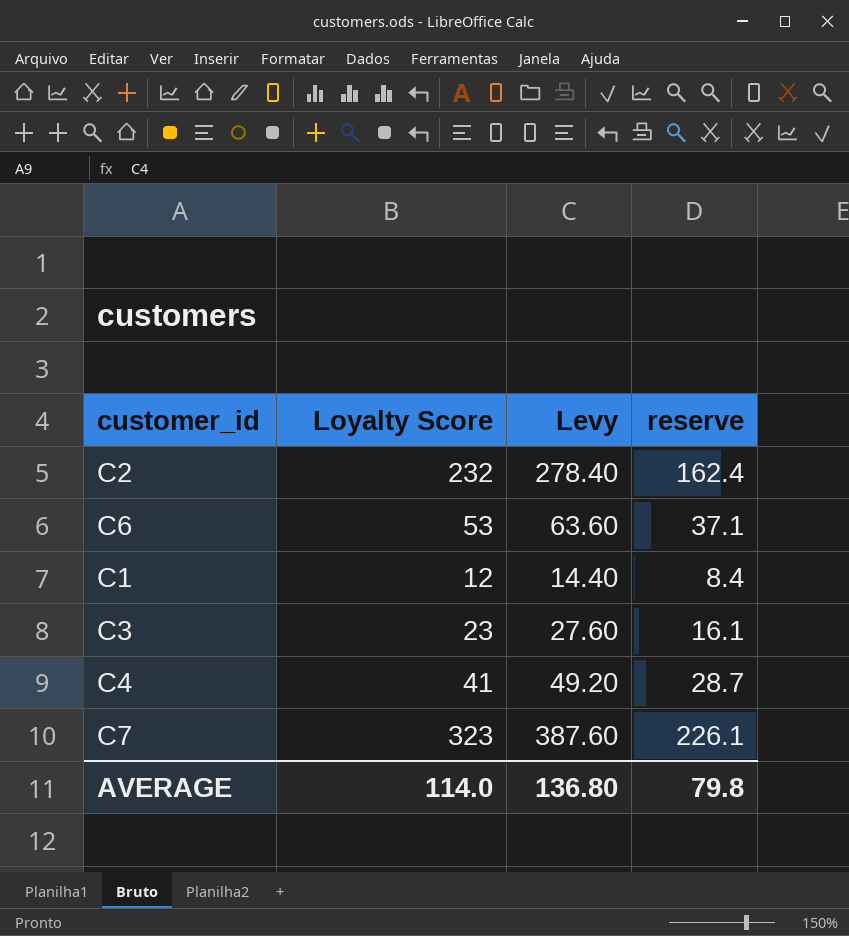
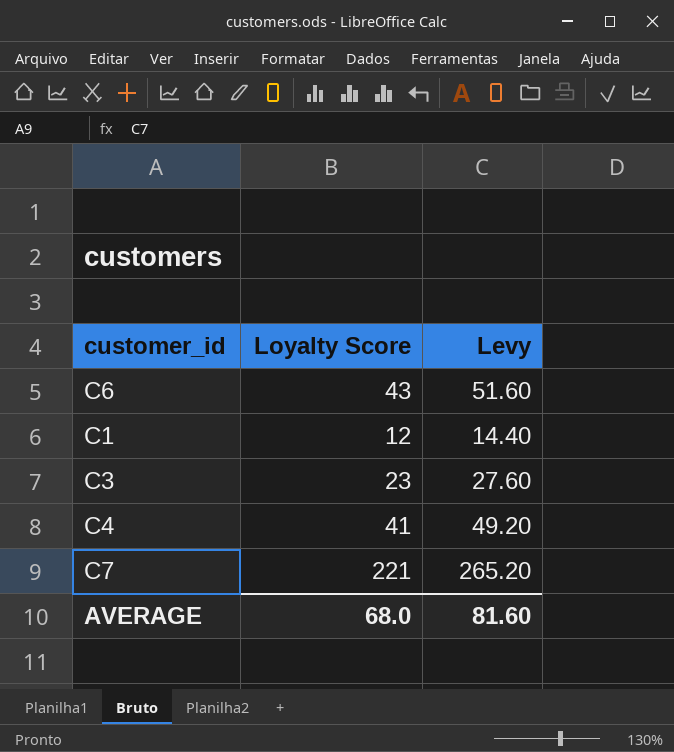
column reserve | formula: [Loyalty Score] * 0.7 -> none
row C2: 232 | 278.40 | 162.4 -> none
C6 | Loyalty Score: 53 -> 43
C6 | Levy: 63.60 -> 51.60
C7 | Loyalty Score: 323 -> 221
C7 | Levy: 387.60 -> 265.20
AVERAGE | Loyalty Score: 114.0 -> 68.0
AVERAGE | Levy: 136.80 -> 81.60

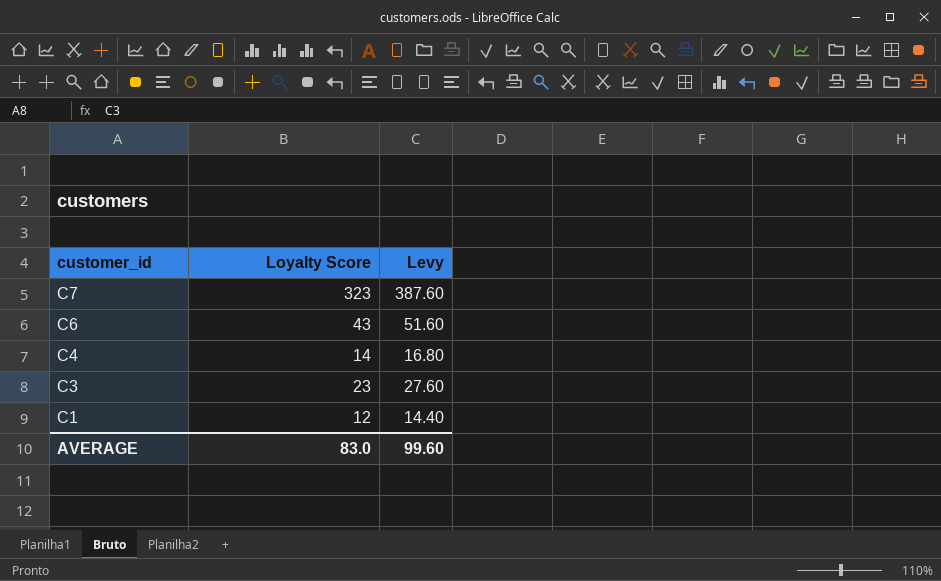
row order: none -> customer_id descending
C7 | Loyalty Score: 221 -> 323
C7 | Levy: 265.20 -> 387.60
C4 | Loyalty Score: 41 -> 14
C4 | Levy: 49.20 -> 16.80
AVERAGE | Loyalty Score: 68.0 -> 83.0
AVERAGE | Levy: 81.60 -> 99.60

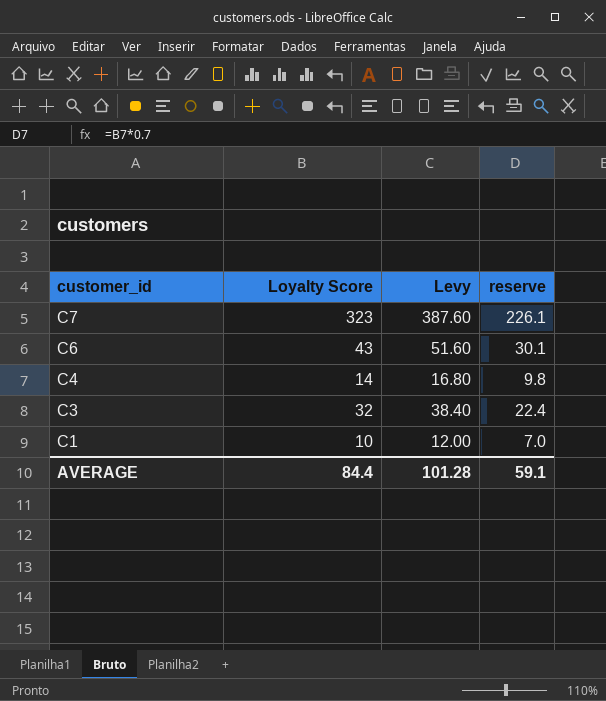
column reserve | formula: none -> [Loyalty Score] * 0.7
C3 | Loyalty Score: 23 -> 32
C3 | Levy: 27.60 -> 38.40
C1 | Loyalty Score: 12 -> 10
C1 | Levy: 14.40 -> 12.00
AVERAGE | Loyalty Score: 83.0 -> 84.4
AVERAGE | Levy: 99.60 -> 101.28

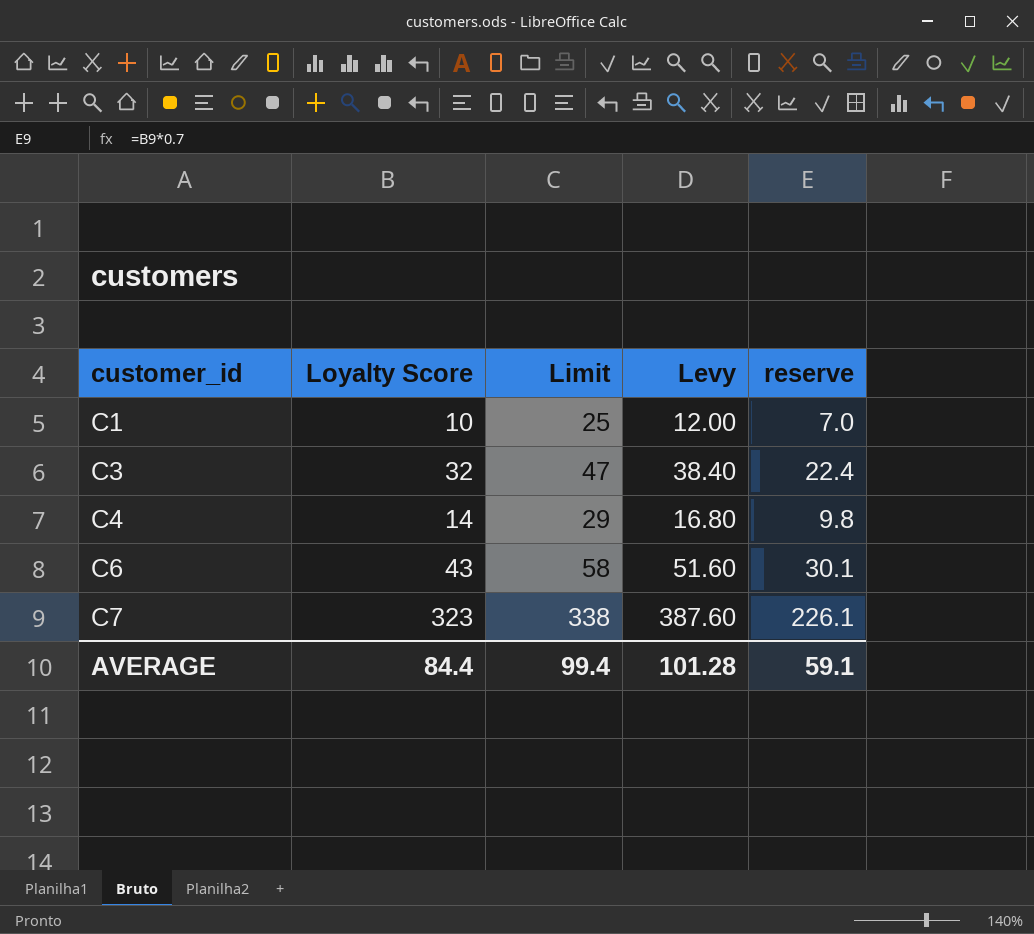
row order: customer_id descending -> customer_id ascending
column Limit | formula: none -> [Loyalty Score] + 15

